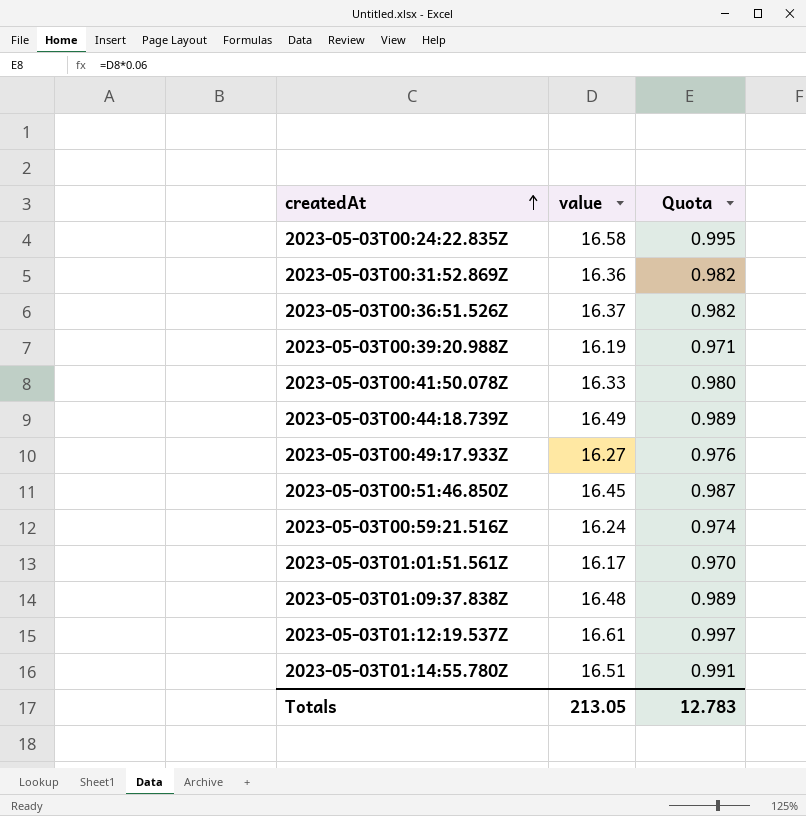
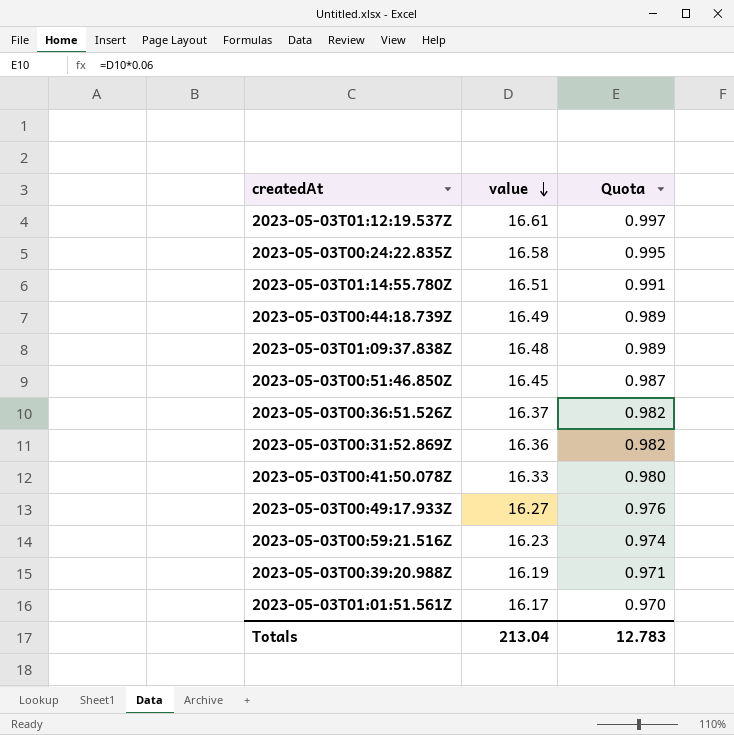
row order: createdAt ascending -> value descending
2023-05-03T00:59:21.516Z | value: 16.24 -> 16.23
Totals | value: 213.05 -> 213.04

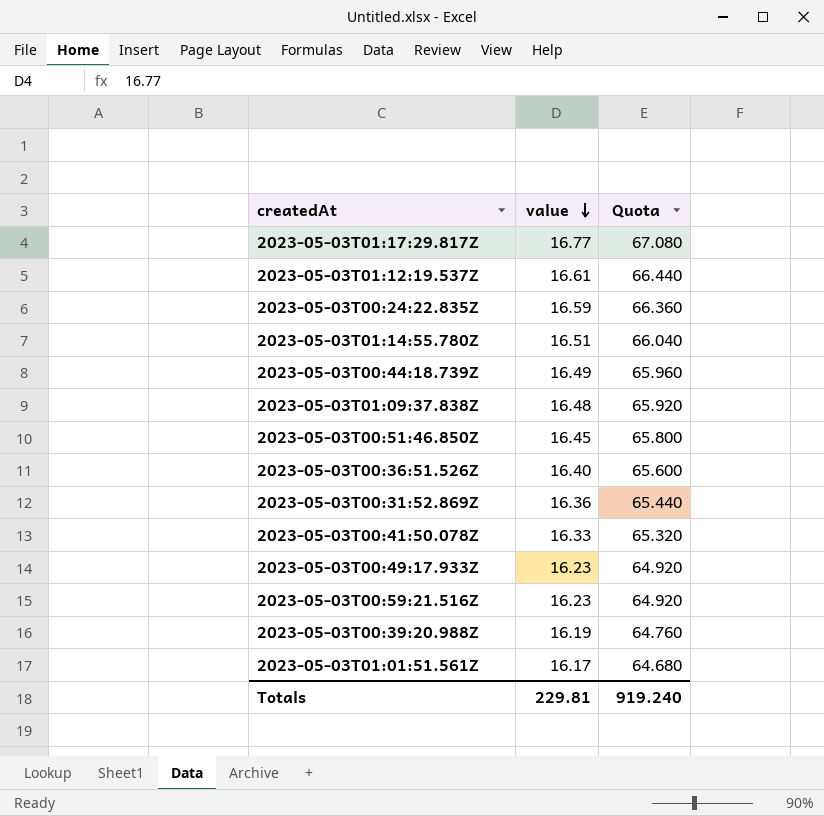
column Quota | formula: [value] * 0.06 -> [value] * 4
row 2023-05-03T01:17:29.817Z: none -> 16.77 | 67.080
2023-05-03T00:24:22.835Z | value: 16.58 -> 16.59
2023-05-03T00:36:51.526Z | value: 16.37 -> 16.40
2023-05-03T00:49:17.933Z | value: 16.27 -> 16.23
Totals | value: 213.04 -> 229.81
Totals | Quota: 12.783 -> 919.240

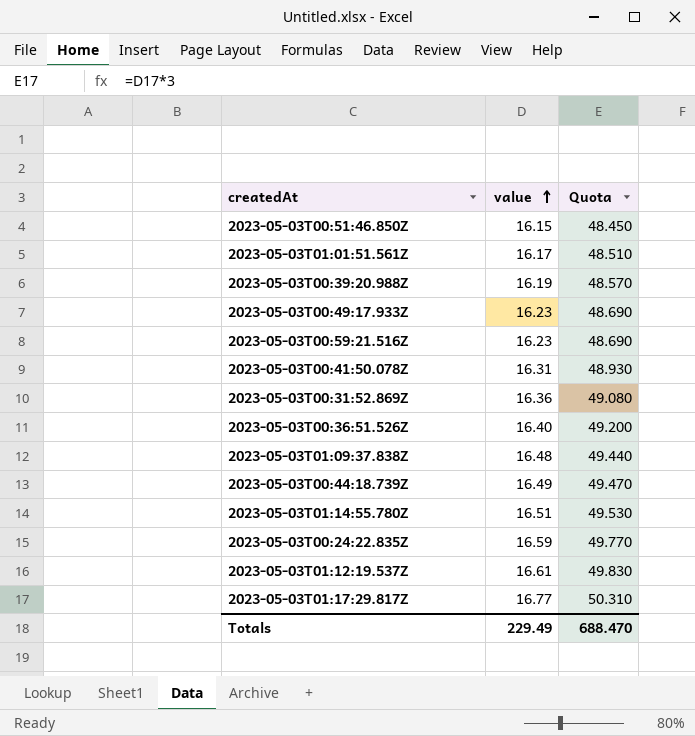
row order: value descending -> value ascending
column Quota | formula: [value] * 4 -> [value] * 3
2023-05-03T00:51:46.850Z | value: 16.45 -> 16.15
2023-05-03T00:41:50.078Z | value: 16.33 -> 16.31
Totals | value: 229.81 -> 229.49
Totals | Quota: 919.240 -> 688.470

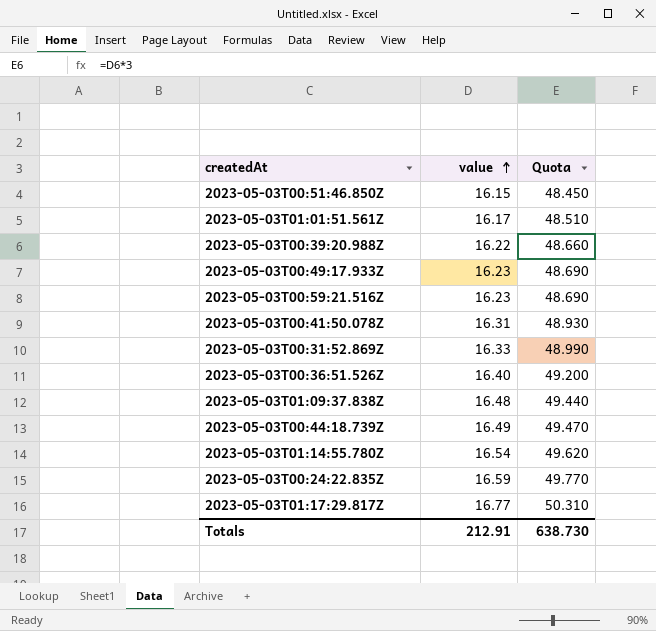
row 2023-05-03T01:12:19.537Z: 16.61 | 49.830 -> none
2023-05-03T00:39:20.988Z | value: 16.19 -> 16.22
2023-05-03T00:39:20.988Z | Quota: 48.570 -> 48.660
2023-05-03T00:31:52.869Z | value: 16.36 -> 16.33
2023-05-03T00:31:52.869Z | Quota: 49.080 -> 48.990
2023-05-03T01:14:55.780Z | value: 16.51 -> 16.54
2023-05-03T01:14:55.780Z | Quota: 49.530 -> 49.620
Totals | value: 229.49 -> 212.91
Totals | Quota: 688.470 -> 638.730

